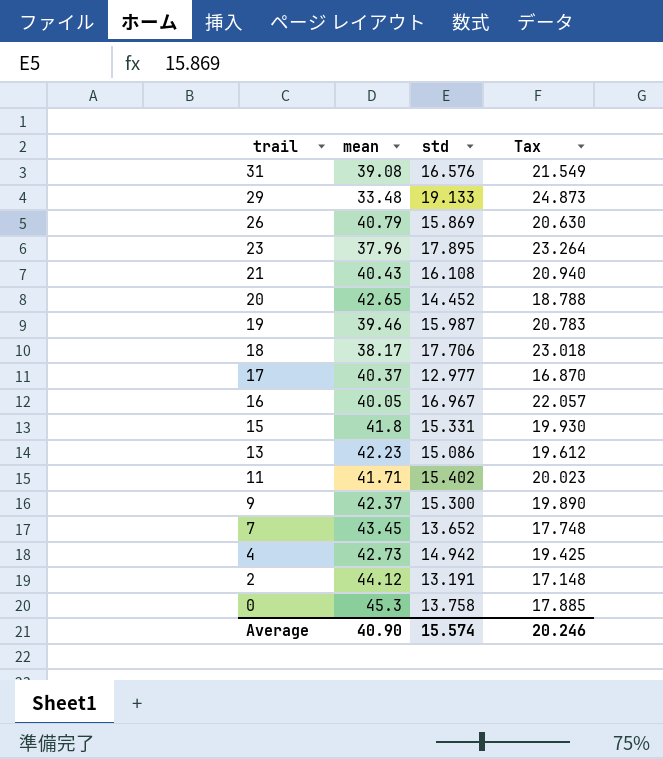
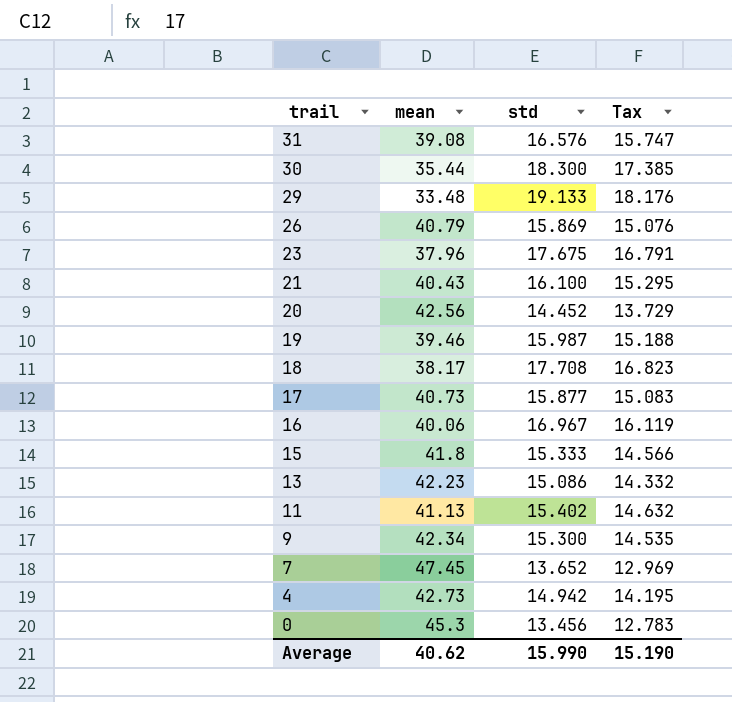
column Tax | formula: [std] * 1.3 -> [std] * 0.95
row 2: 44.12 | 13.191 | 17.148 -> none
row 30: none -> 35.44 | 18.300 | 17.385
23 | std: 17.895 -> 17.675
21 | std: 16.108 -> 16.100
20 | mean: 42.65 -> 42.56
18 | std: 17.706 -> 17.708
17 | mean: 40.37 -> 40.73
17 | std: 12.977 -> 15.877
16 | mean: 40.05 -> 40.06
15 | std: 15.331 -> 15.333
11 | mean: 41.71 -> 41.13
9 | mean: 42.37 -> 42.34
7 | mean: 43.45 -> 47.45
0 | std: 13.758 -> 13.456
Average | mean: 40.90 -> 40.62
Average | std: 15.574 -> 15.990
Average | Tax: 20.246 -> 15.190

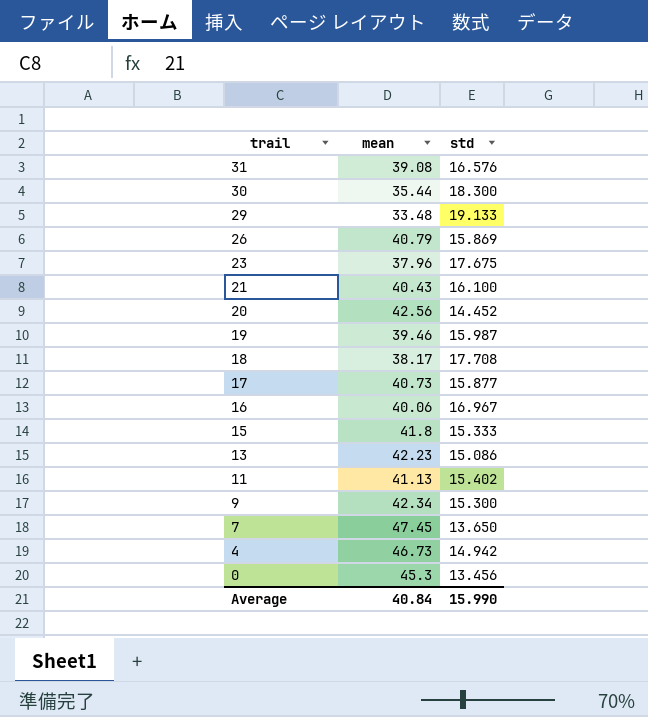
column Tax | formula: [std] * 0.95 -> none
7 | std: 13.652 -> 13.650
4 | mean: 42.73 -> 46.73
Average | mean: 40.62 -> 40.84

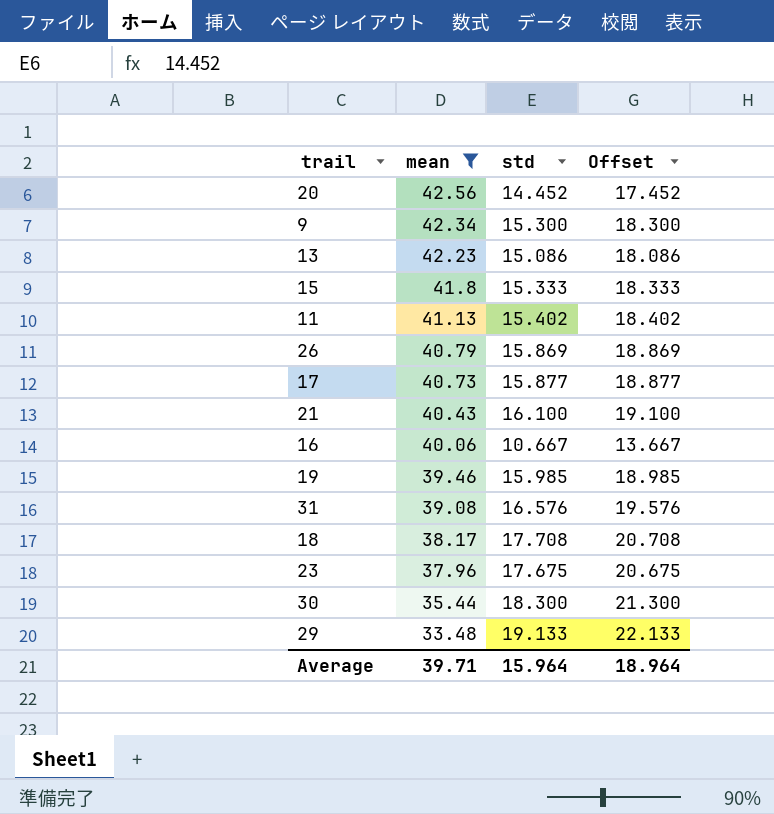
filter: none -> mean <= 42.56
row order: trail descending -> mean descending
column Offset | formula: none -> [std] + 3
16 | std: 16.967 -> 10.667
19 | std: 15.987 -> 15.985
Average | mean: 40.84 -> 39.71
Average | std: 15.990 -> 15.964

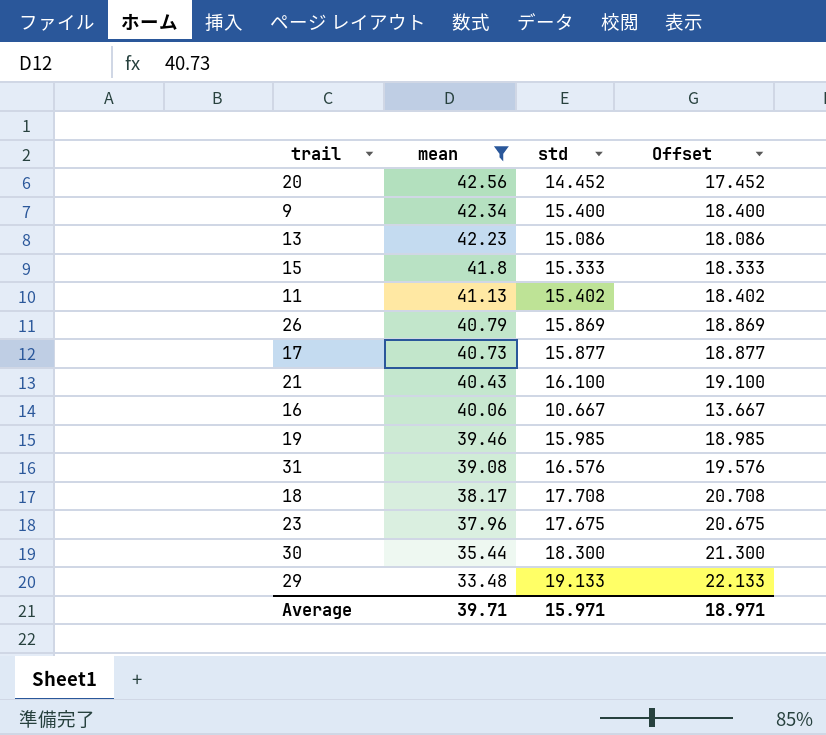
9 | std: 15.300 -> 15.400
9 | Offset: 18.300 -> 18.400
Average | std: 15.964 -> 15.971
Average | Offset: 18.964 -> 18.971

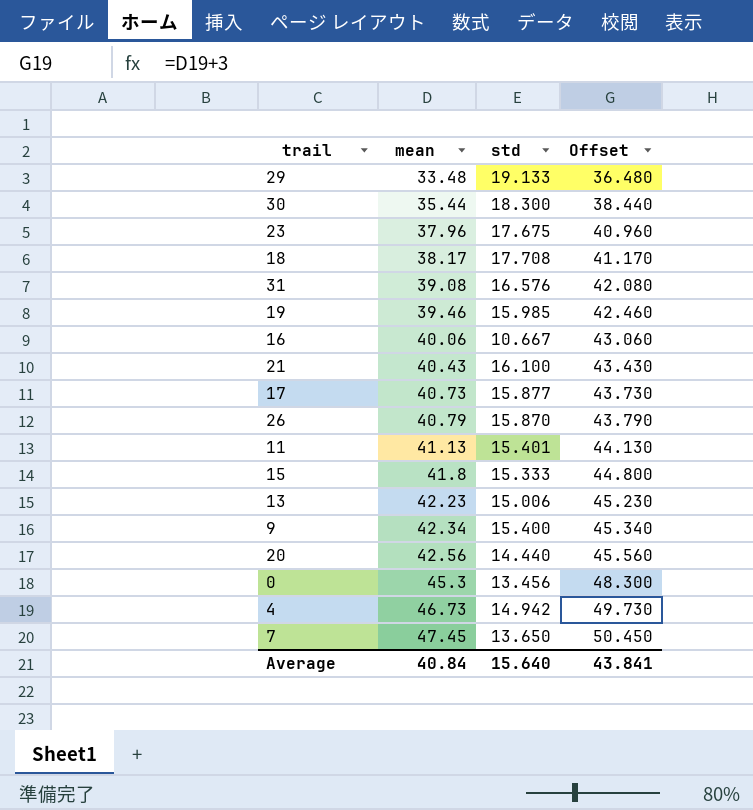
filter: mean <= 42.56 -> none
row order: mean descending -> mean ascending
column Offset | formula: [std] + 3 -> [mean] + 3
26 | std: 15.869 -> 15.870
11 | std: 15.402 -> 15.401
13 | std: 15.086 -> 15.006
20 | std: 14.452 -> 14.440
Average | mean: 39.71 -> 40.84
Average | std: 15.971 -> 15.640
Average | Offset: 18.971 -> 43.841

